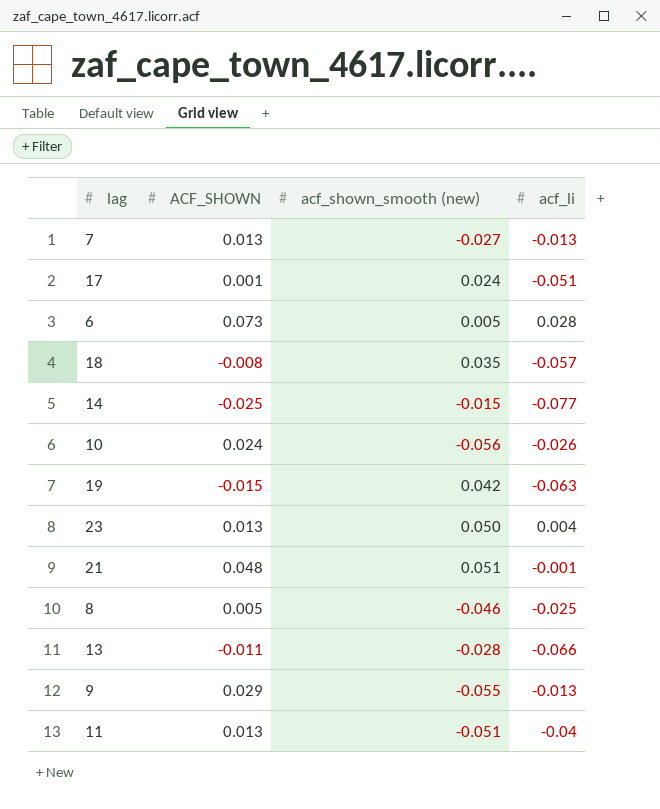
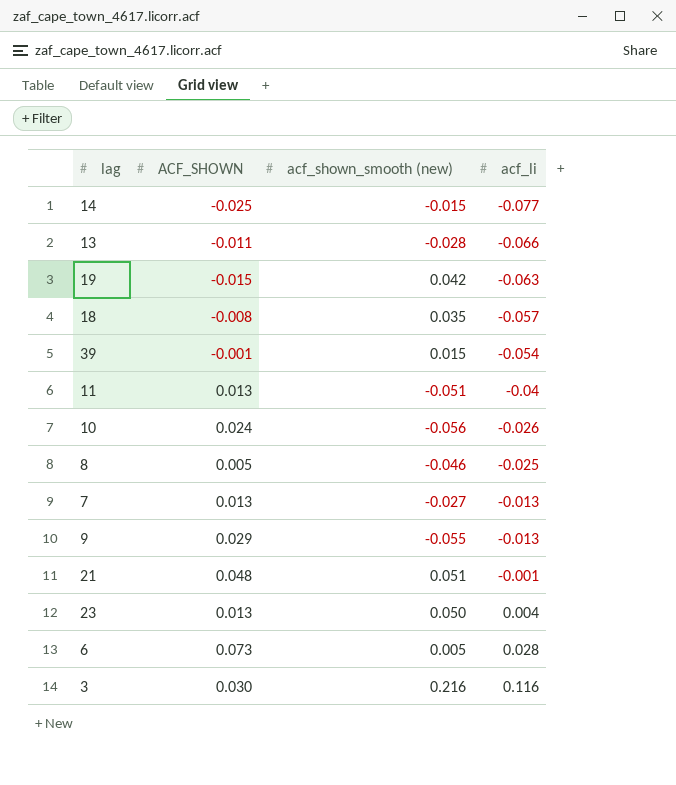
row order: none -> acf_li ascending
row 17: 0.001 | 0.024 | -0.051 -> none
row 39: none -> -0.001 | 0.015 | -0.054
row 3: none -> 0.030 | 0.216 | 0.116

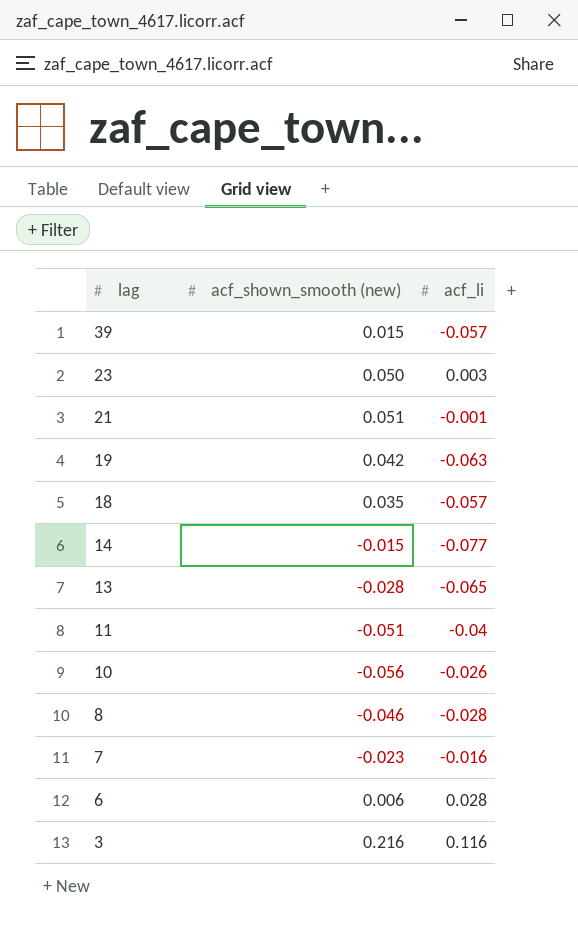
row order: acf_li ascending -> lag descending
column ACF_SHOWN | position: 2 -> none
row 9: 0.029 | -0.055 | -0.013 -> none
39 | acf_li: -0.054 -> -0.057
23 | acf_li: 0.004 -> 0.003
13 | acf_li: -0.066 -> -0.065
8 | acf_li: -0.025 -> -0.028
7 | acf_shown_smooth (new): -0.027 -> -0.023
7 | acf_li: -0.013 -> -0.016
6 | acf_shown_smooth (new): 0.005 -> 0.006

